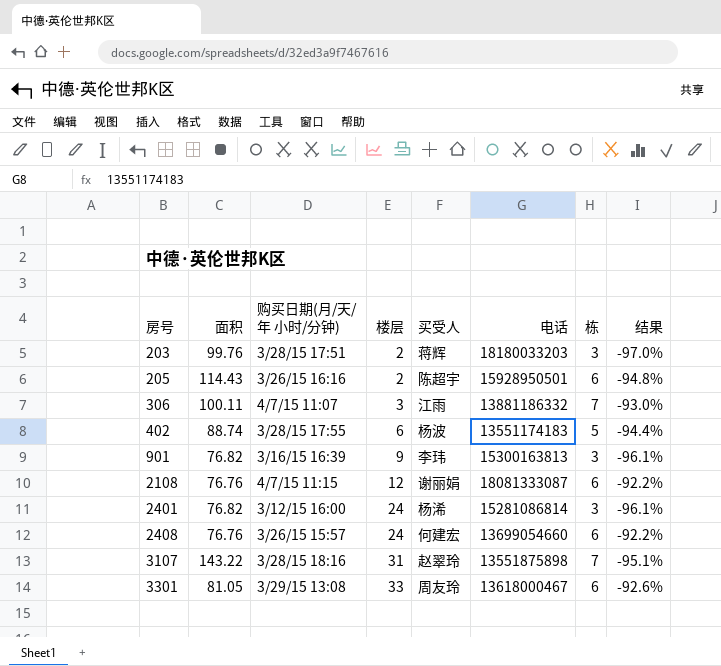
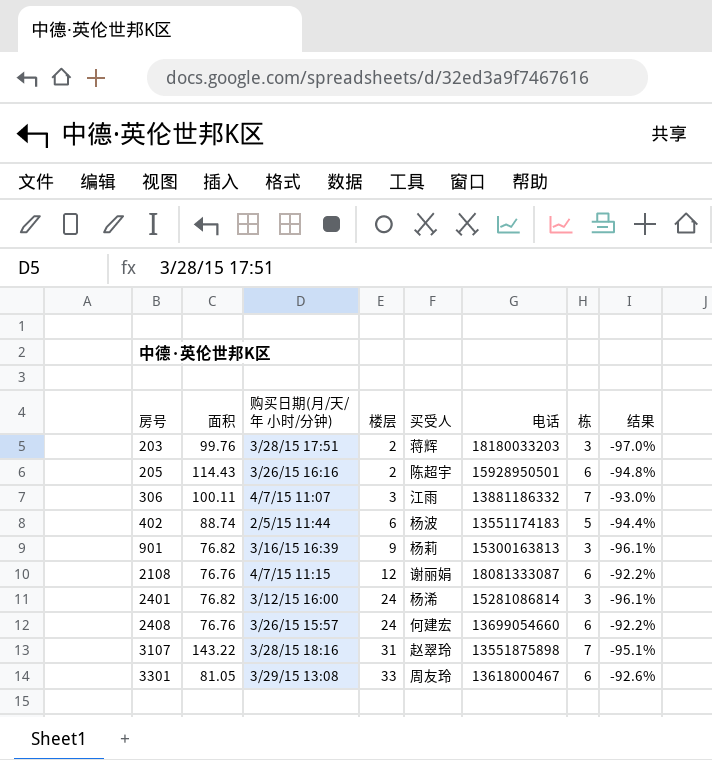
402 | 购买日期(月/天/年 小时/分钟): 3/28/15 17:55 -> 2/5/15 11:44
901 | 买受人: 李玮 -> 杨莉

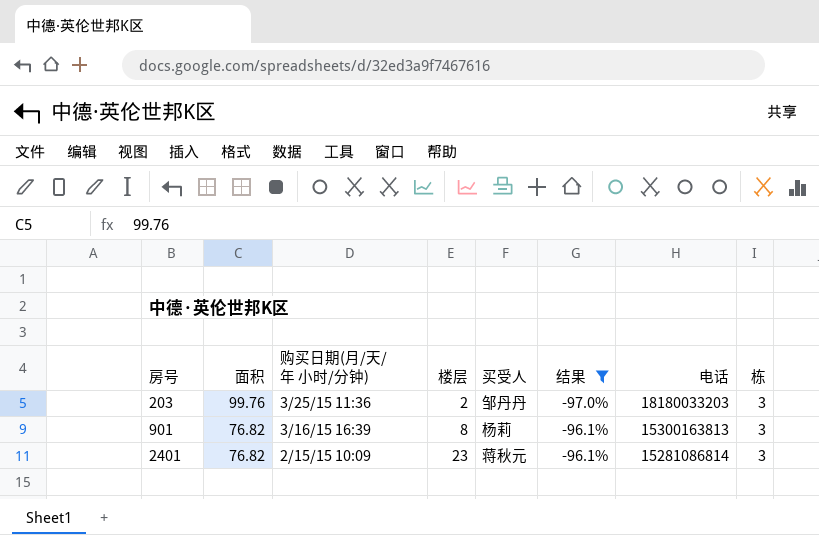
filter: none -> 结果 <= -96.1%
column 结果 | position: 8 -> 6
203 | 购买日期(月/天/年 小时/分钟): 3/28/15 17:51 -> 3/25/15 11:36
203 | 买受人: 蒋辉 -> 邹丹丹
901 | 楼层: 9 -> 8
2401 | 购买日期(月/天/年 小时/分钟): 3/12/15 16:00 -> 2/15/15 10:09
2401 | 楼层: 24 -> 23
2401 | 买受人: 杨浠 -> 蒋秋元

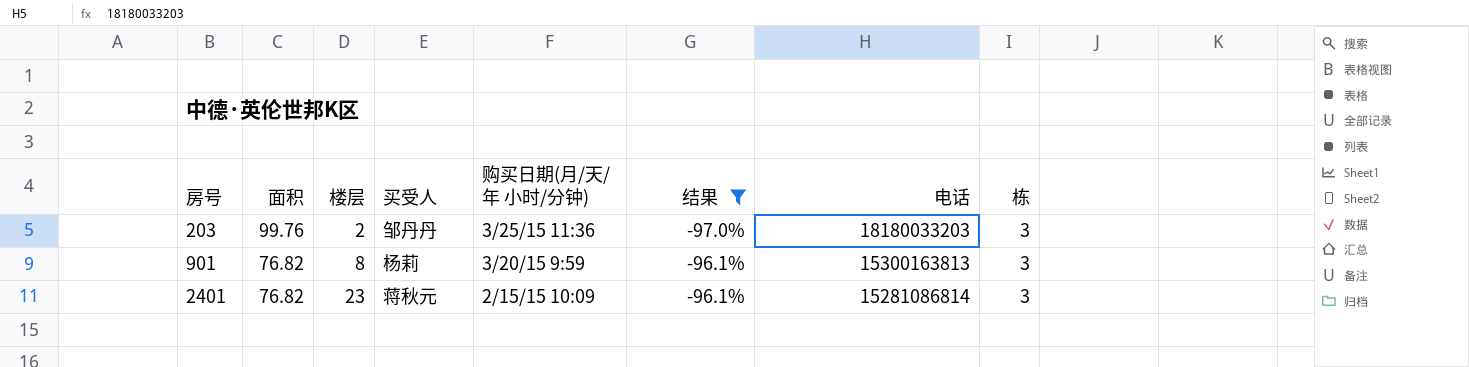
column 购买日期(月/天/年 小时/分钟) | position: 3 -> 5
901 | 购买日期(月/天/年 小时/分钟): 3/16/15 16:39 -> 3/20/15 9:59

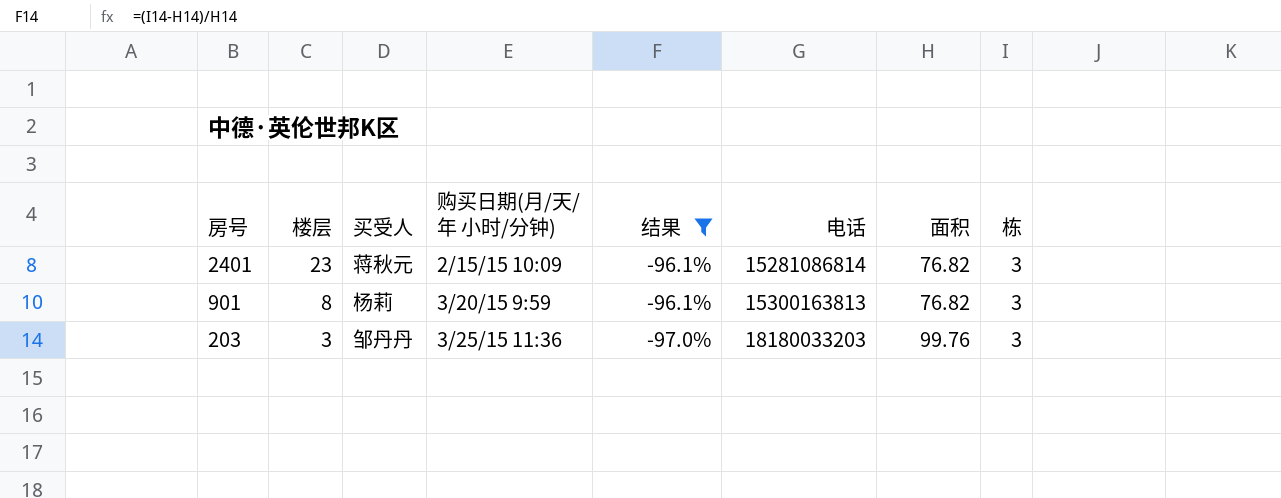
row order: 房号 ascending -> 房号 descending
column 面积 | position: 2 -> 7
203 | 楼层: 2 -> 3

